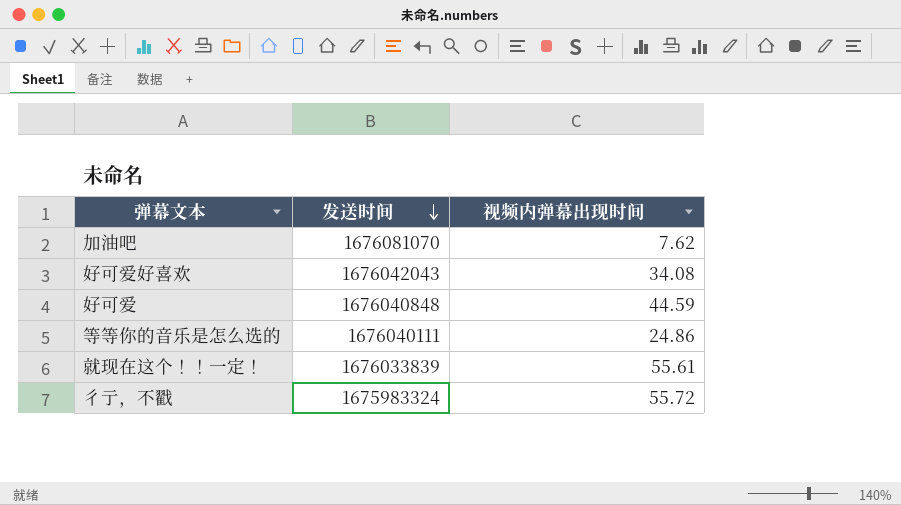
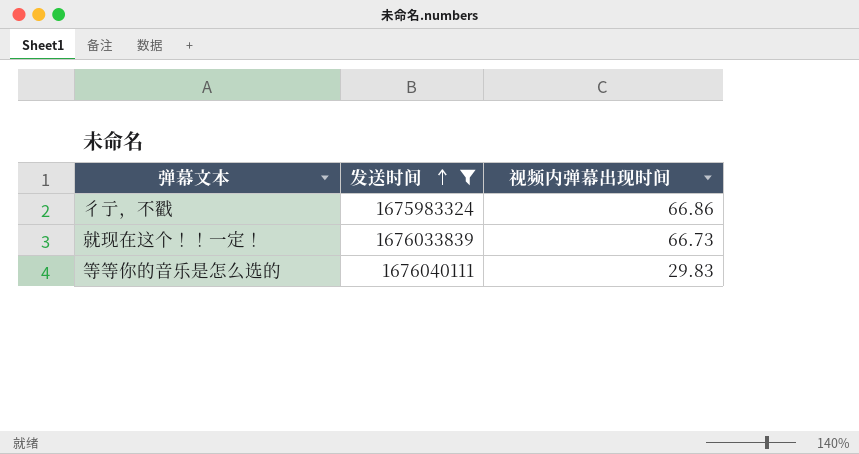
filter: none -> 发送时间 <= 1676040111
row order: 发送时间 descending -> 发送时间 ascending
彳亍，不戳 | 视频内弹幕出现时间: 55.72 -> 66.86
就现在这个！！一定！ | 视频内弹幕出现时间: 55.61 -> 66.73
等等你的音乐是怎么选的 | 视频内弹幕出现时间: 24.86 -> 29.83

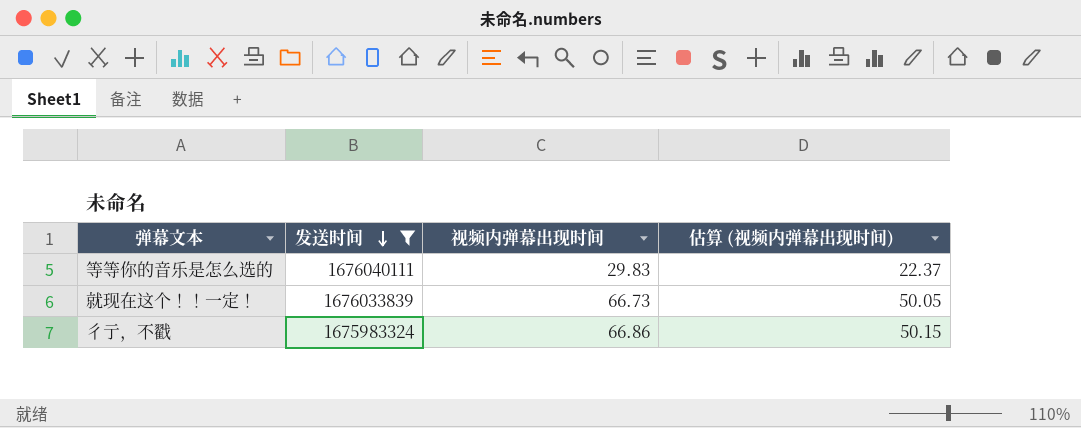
row order: 发送时间 ascending -> 发送时间 descending
column 估算 (视频内弹幕出现时间) | formula: none -> [视频内弹幕出现时间] * 0.75

